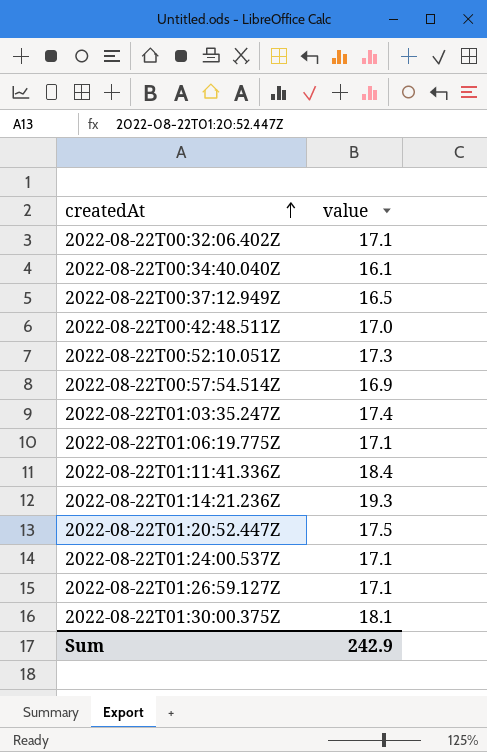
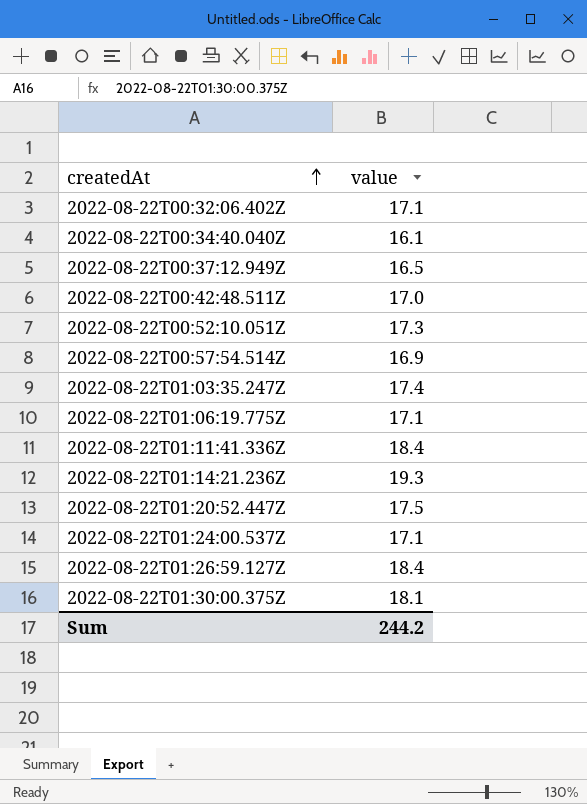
2022-08-22T01:26:59.127Z | value: 17.1 -> 18.4
Sum | value: 242.9 -> 244.2

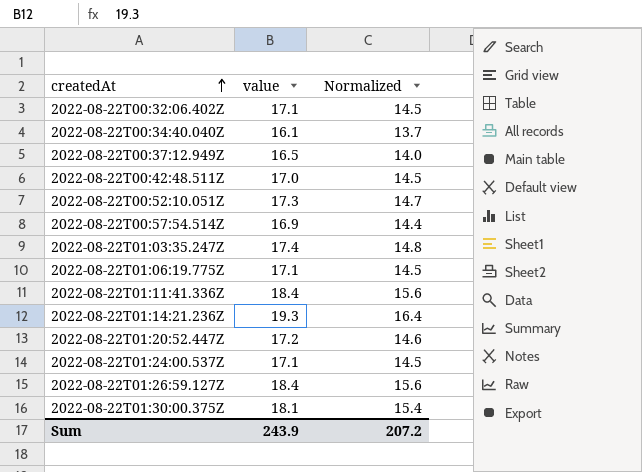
column Normalized | formula: none -> [value] * 0.85
2022-08-22T01:20:52.447Z | value: 17.5 -> 17.2
Sum | value: 244.2 -> 243.9

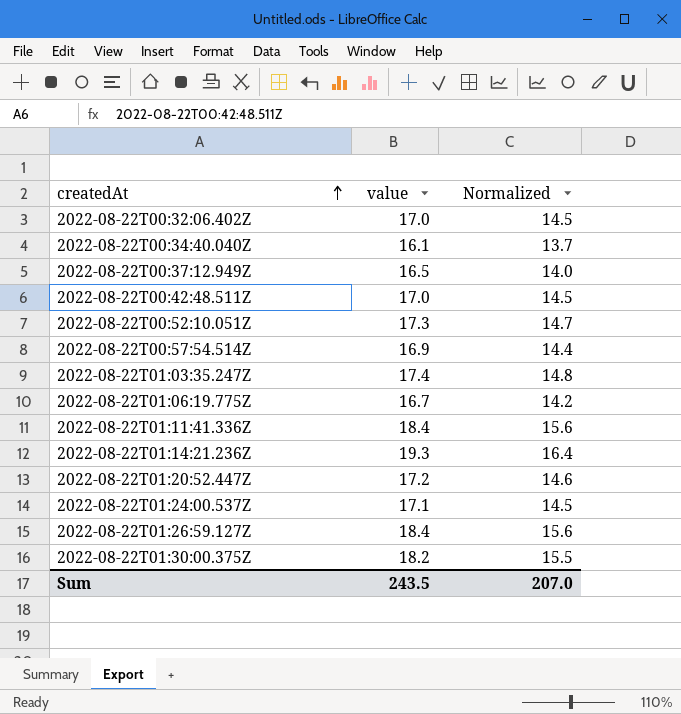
2022-08-22T00:32:06.402Z | value: 17.1 -> 17.0
2022-08-22T01:06:19.775Z | value: 17.1 -> 16.7
2022-08-22T01:06:19.775Z | Normalized: 14.5 -> 14.2
2022-08-22T01:30:00.375Z | value: 18.1 -> 18.2
2022-08-22T01:30:00.375Z | Normalized: 15.4 -> 15.5
Sum | value: 243.9 -> 243.5
Sum | Normalized: 207.2 -> 207.0

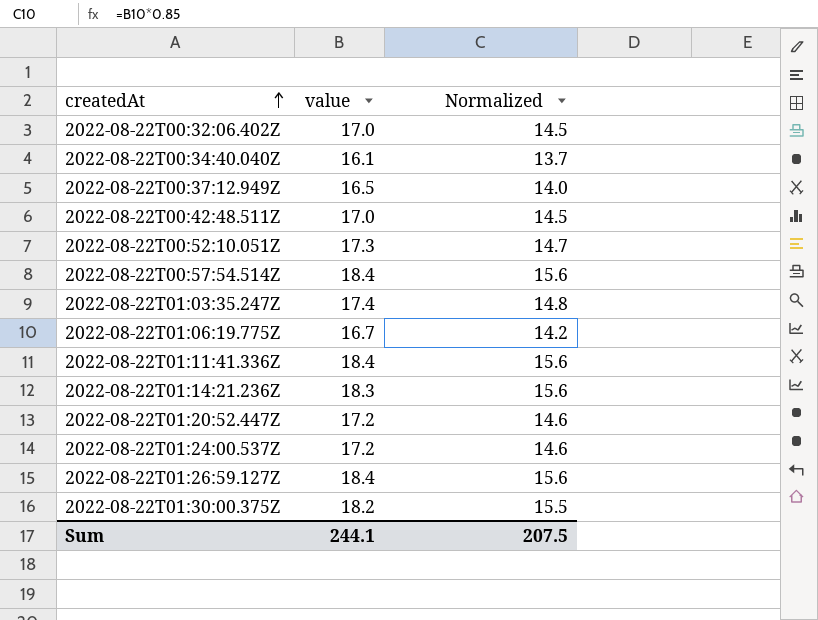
2022-08-22T00:57:54.514Z | value: 16.9 -> 18.4
2022-08-22T00:57:54.514Z | Normalized: 14.4 -> 15.6
2022-08-22T01:14:21.236Z | value: 19.3 -> 18.3
2022-08-22T01:14:21.236Z | Normalized: 16.4 -> 15.6
2022-08-22T01:24:00.537Z | value: 17.1 -> 17.2
2022-08-22T01:24:00.537Z | Normalized: 14.5 -> 14.6
Sum | value: 243.5 -> 244.1
Sum | Normalized: 207.0 -> 207.5

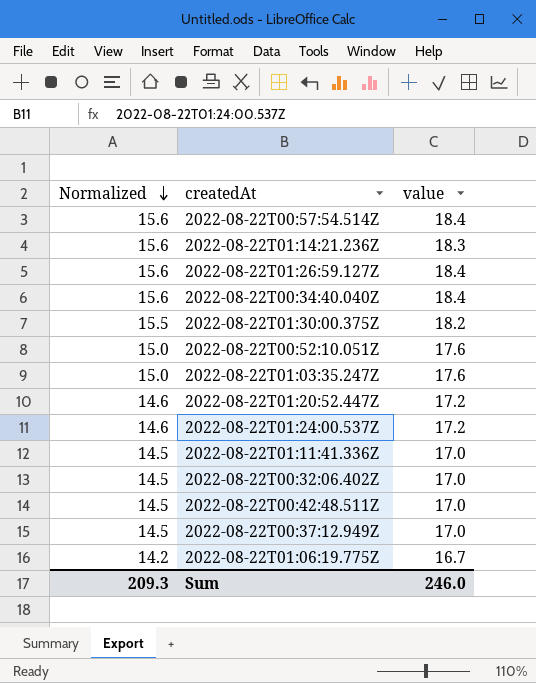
row order: createdAt ascending -> Normalized descending
column Normalized | position: 3 -> 1
2022-08-22T00:34:40.040Z | Normalized: 13.7 -> 15.6
2022-08-22T00:34:40.040Z | value: 16.1 -> 18.4
2022-08-22T00:52:10.051Z | Normalized: 14.7 -> 15.0
2022-08-22T00:52:10.051Z | value: 17.3 -> 17.6
2022-08-22T01:03:35.247Z | Normalized: 14.8 -> 15.0
2022-08-22T01:03:35.247Z | value: 17.4 -> 17.6
2022-08-22T01:11:41.336Z | Normalized: 15.6 -> 14.5
2022-08-22T01:11:41.336Z | value: 18.4 -> 17.0
2022-08-22T00:37:12.949Z | Normalized: 14.0 -> 14.5
2022-08-22T00:37:12.949Z | value: 16.5 -> 17.0
Sum | Normalized: 207.5 -> 209.3
Sum | value: 244.1 -> 246.0

